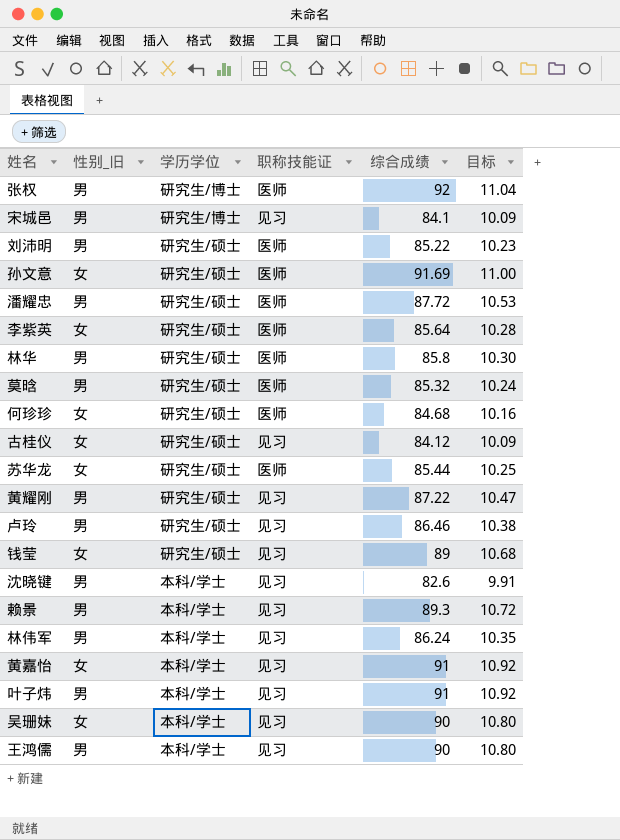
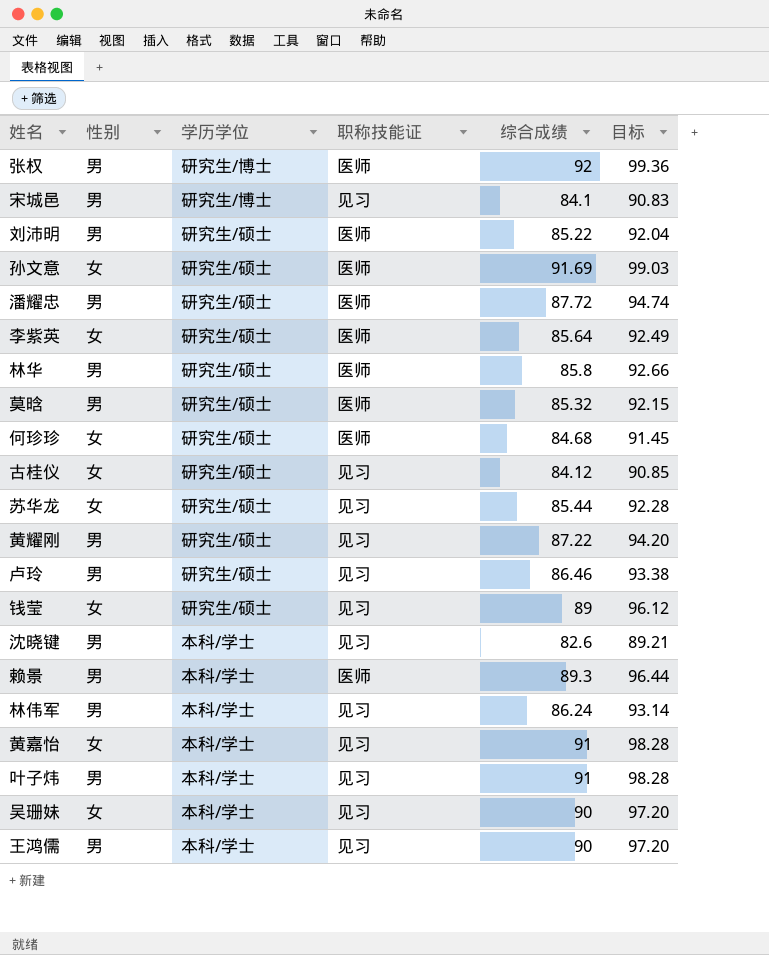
column name: 性别_旧 -> 性别
column 目标 | formula: [综合成绩] * 0.12 -> [综合成绩] * 1.08
苏华龙 | 职称技能证: 医师 -> 见习
赖景 | 职称技能证: 见习 -> 医师

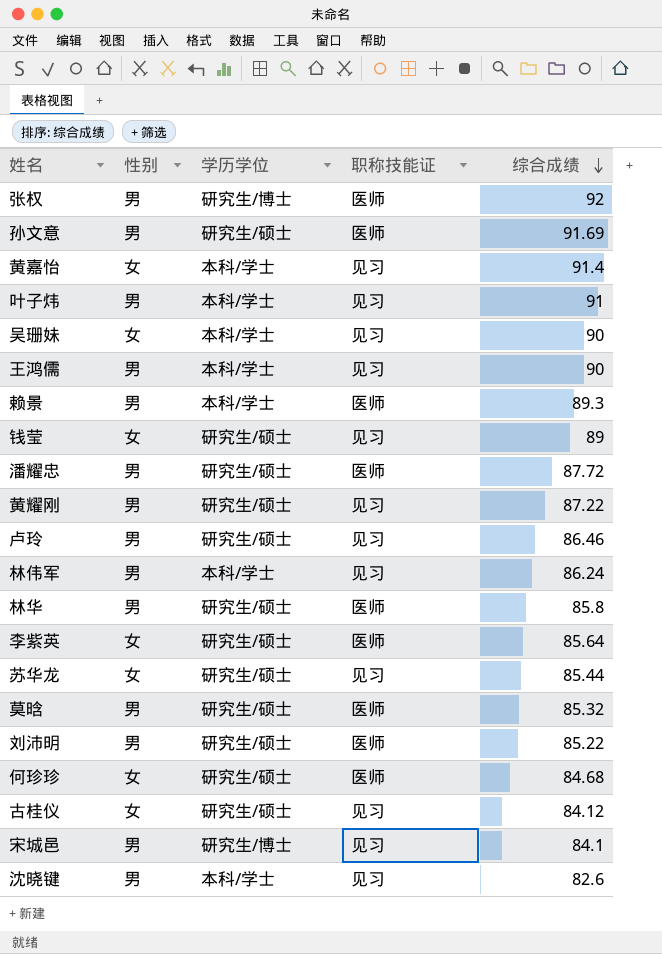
row order: none -> 综合成绩 descending
column 目标 | formula: [综合成绩] * 1.08 -> none
孙文意 | 性别: 女 -> 男
黄嘉怡 | 综合成绩: 91 -> 91.4

